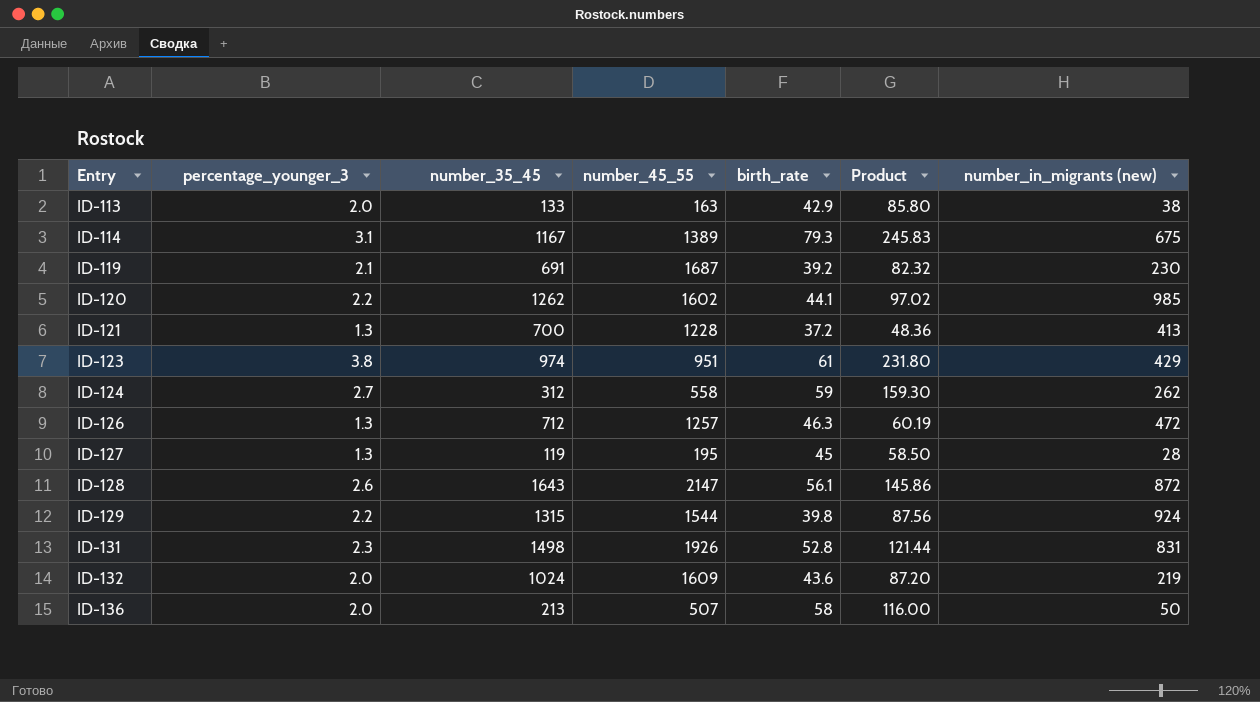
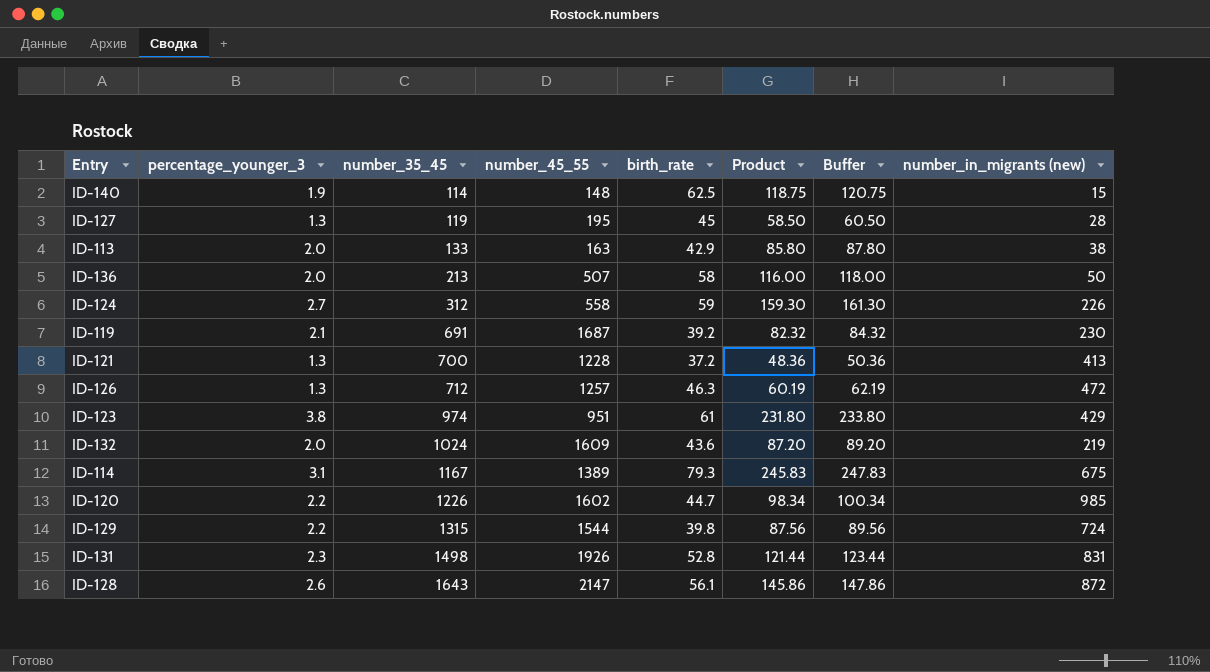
row order: Entry ascending -> number_35_45 ascending
column Buffer | formula: none -> [Product] + 2
row ID-140: none -> 1.9 | 114 | 148 | 62.5 | 118.75 | 120.75 | 15
ID-124 | number_in_migrants (new): 262 -> 226
ID-120 | number_35_45: 1262 -> 1226
ID-120 | birth_rate: 44.1 -> 44.7
ID-120 | Product: 97.02 -> 98.34
ID-129 | number_in_migrants (new): 924 -> 724

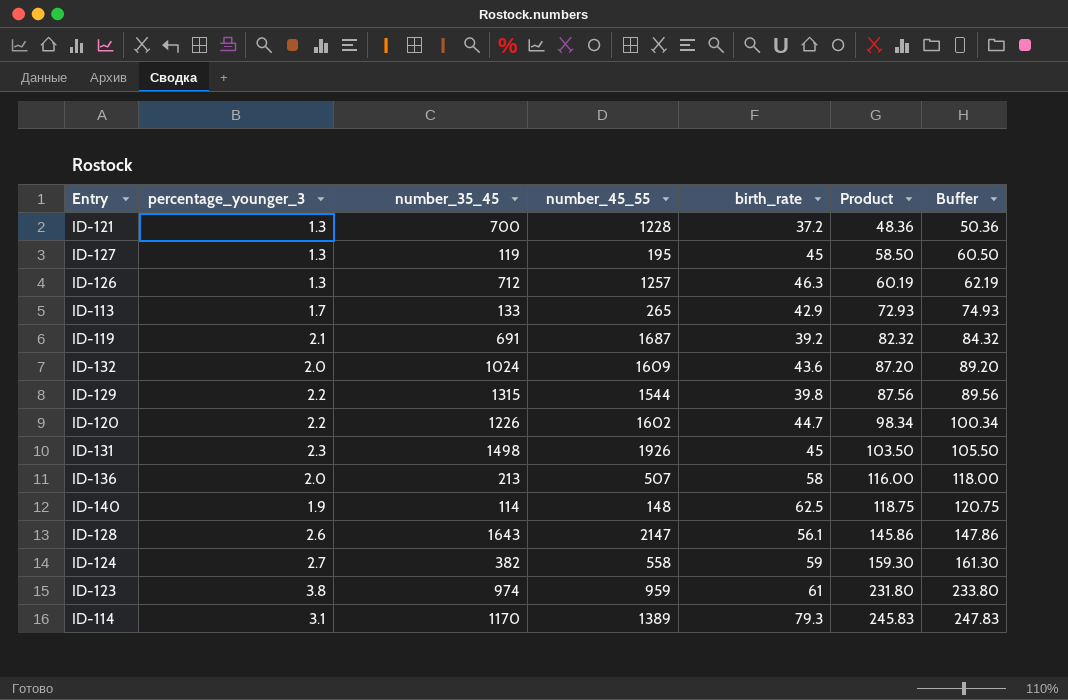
row order: number_35_45 ascending -> Product ascending
column number_in_migrants (new) | position: 8 -> none
ID-113 | percentage_younger_3: 2.0 -> 1.7
ID-113 | number_45_55: 163 -> 265
ID-113 | Product: 85.80 -> 72.93
ID-113 | Buffer: 87.80 -> 74.93
ID-131 | birth_rate: 52.8 -> 45
ID-131 | Product: 121.44 -> 103.50
ID-131 | Buffer: 123.44 -> 105.50
ID-124 | number_35_45: 312 -> 382
ID-123 | number_45_55: 951 -> 959
ID-114 | number_35_45: 1167 -> 1170

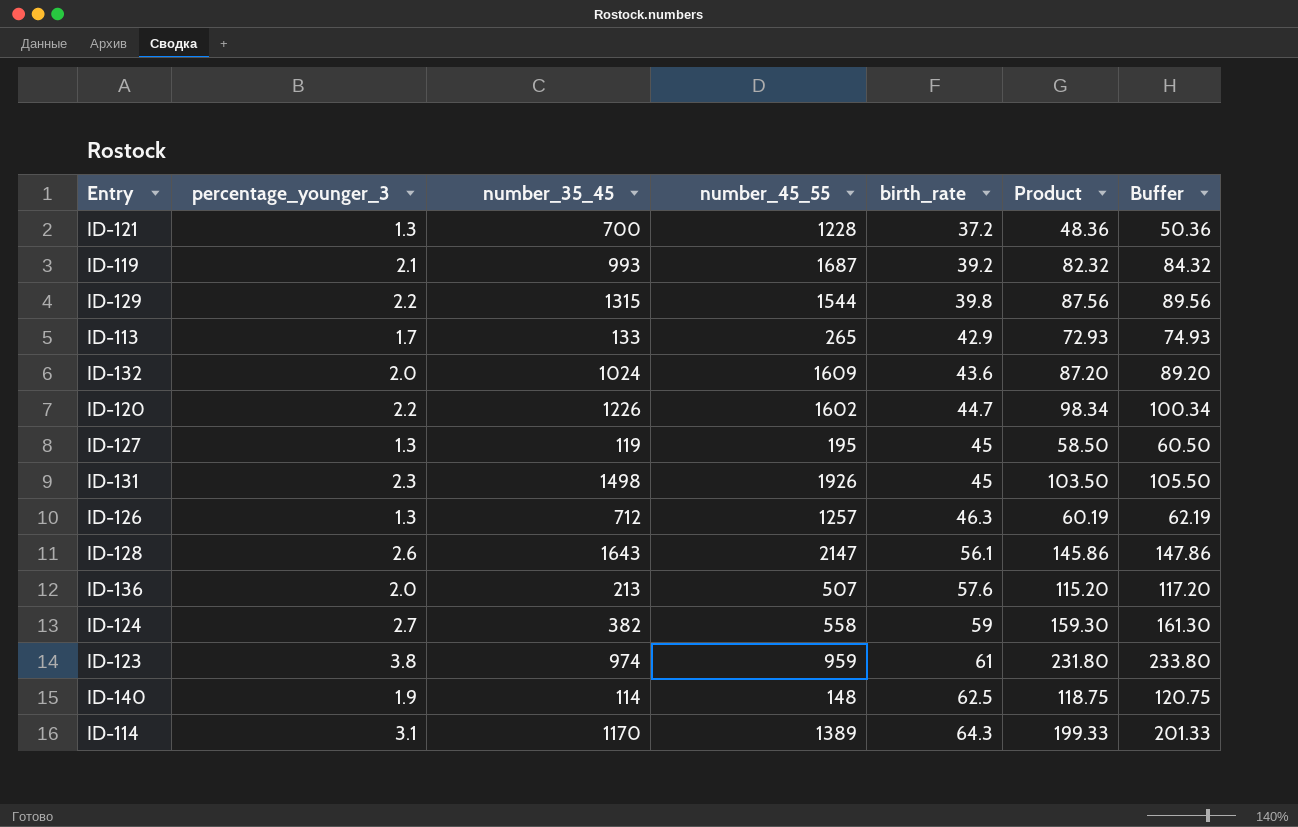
row order: Product ascending -> birth_rate ascending
ID-119 | number_35_45: 691 -> 993
ID-136 | birth_rate: 58 -> 57.6
ID-136 | Product: 116.00 -> 115.20
ID-136 | Buffer: 118.00 -> 117.20
ID-114 | birth_rate: 79.3 -> 64.3
ID-114 | Product: 245.83 -> 199.33
ID-114 | Buffer: 247.83 -> 201.33

